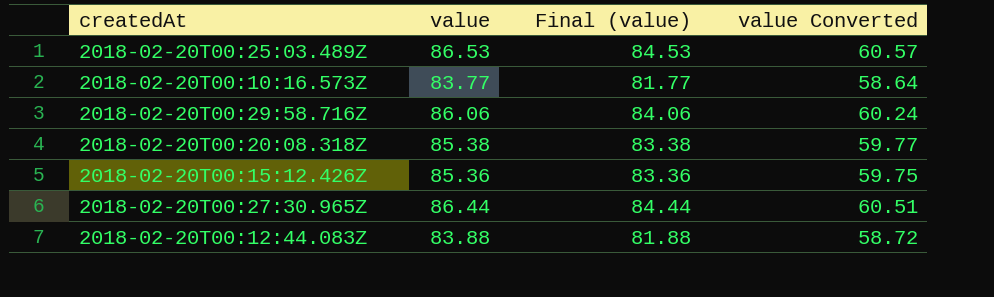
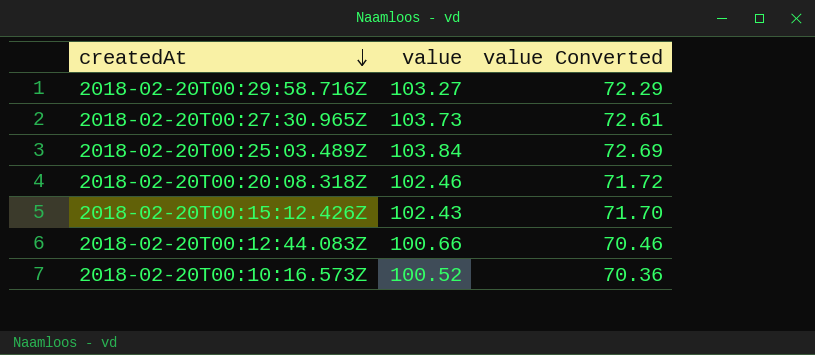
row order: none -> createdAt descending
column Final (value) | formula: [value] - 2 -> none
2018-02-20T00:29:58.716Z | value: 86.06 -> 103.27
2018-02-20T00:29:58.716Z | value Converted: 60.24 -> 72.29
2018-02-20T00:27:30.965Z | value: 86.44 -> 103.73
2018-02-20T00:27:30.965Z | value Converted: 60.51 -> 72.61
2018-02-20T00:25:03.489Z | value: 86.53 -> 103.84
2018-02-20T00:25:03.489Z | value Converted: 60.57 -> 72.69
2018-02-20T00:20:08.318Z | value: 85.38 -> 102.46
2018-02-20T00:20:08.318Z | value Converted: 59.77 -> 71.72
2018-02-20T00:15:12.426Z | value: 85.36 -> 102.43
2018-02-20T00:15:12.426Z | value Converted: 59.75 -> 71.70
2018-02-20T00:12:44.083Z | value: 83.88 -> 100.66
2018-02-20T00:12:44.083Z | value Converted: 58.72 -> 70.46
2018-02-20T00:10:16.573Z | value: 83.77 -> 100.52
2018-02-20T00:10:16.573Z | value Converted: 58.64 -> 70.36

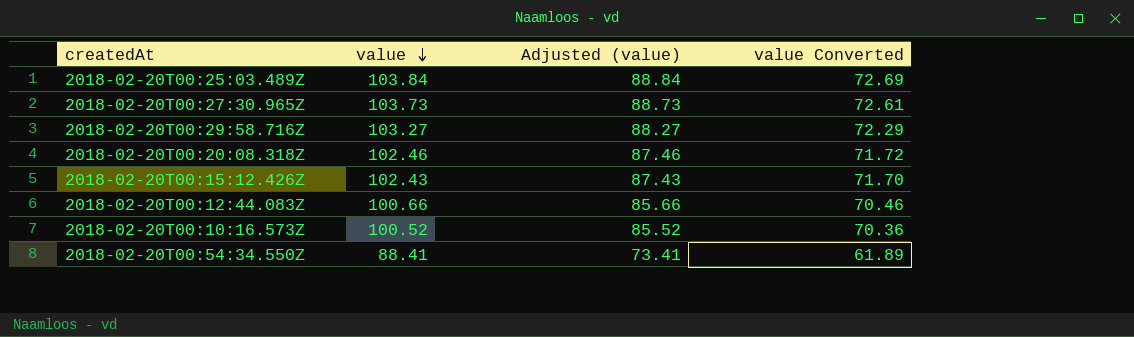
row order: createdAt descending -> value descending
column Adjusted (value) | formula: none -> [value] - 15
row 2018-02-20T00:54:34.550Z: none -> 88.41 | 73.41 | 61.89

